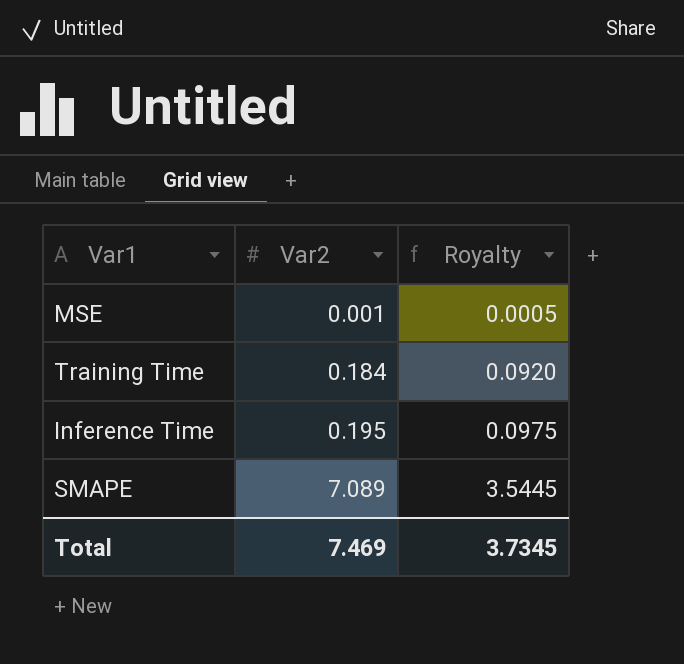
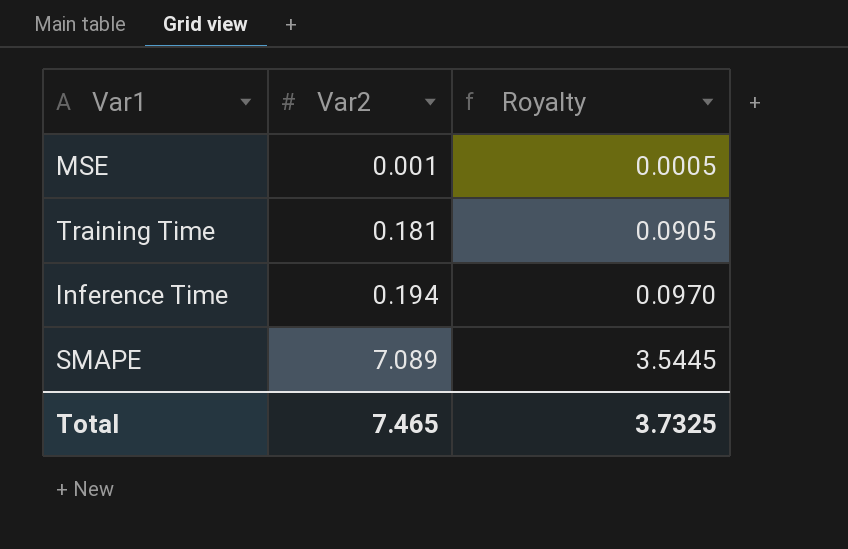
Training Time | Var2: 0.184 -> 0.181
Training Time | Royalty: 0.0920 -> 0.0905
Inference Time | Var2: 0.195 -> 0.194
Inference Time | Royalty: 0.0975 -> 0.0970
Total | Var2: 7.469 -> 7.465
Total | Royalty: 3.7345 -> 3.7325

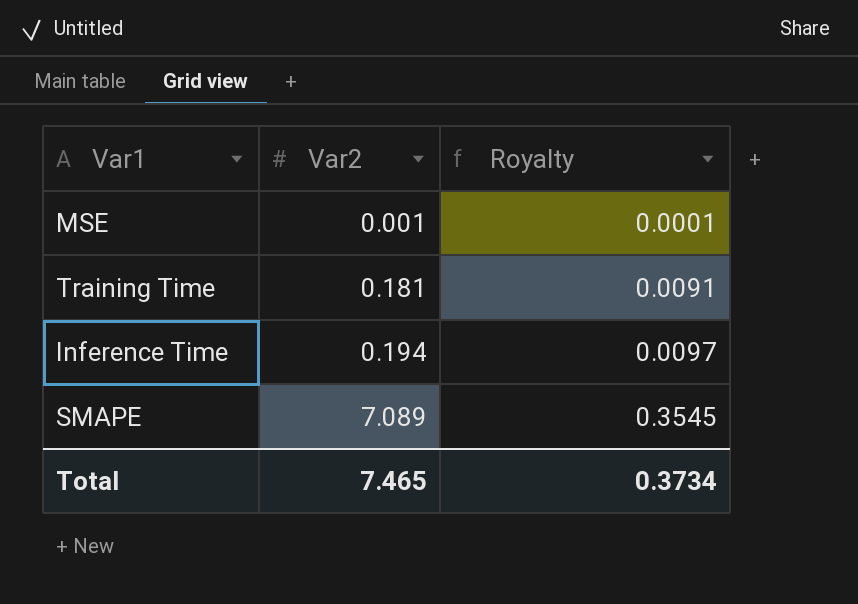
column Royalty | formula: [Var2] * 0.5 -> [Var2] * 0.05
Total | Royalty: 3.7325 -> 0.3734

